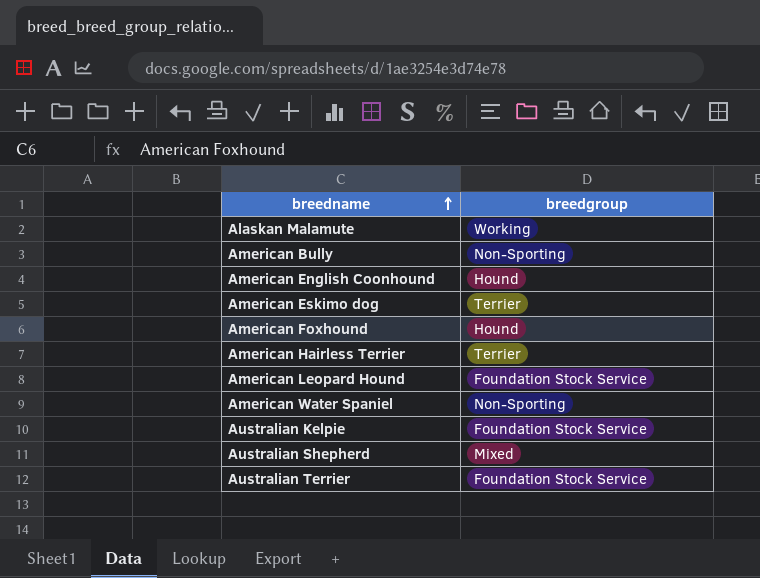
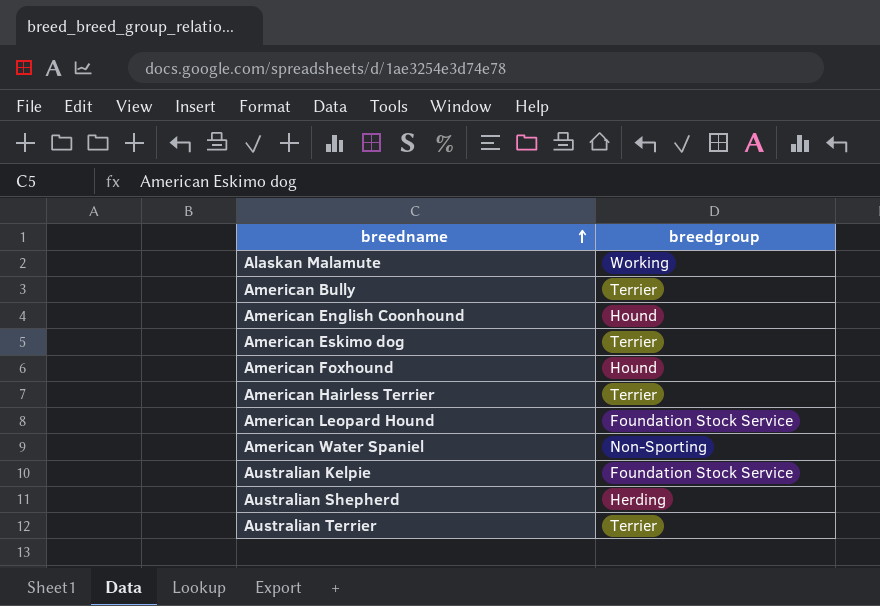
American Bully | breedgroup: Non-Sporting -> Terrier
Australian Shepherd | breedgroup: Mixed -> Herding
Australian Terrier | breedgroup: Foundation Stock Service -> Terrier

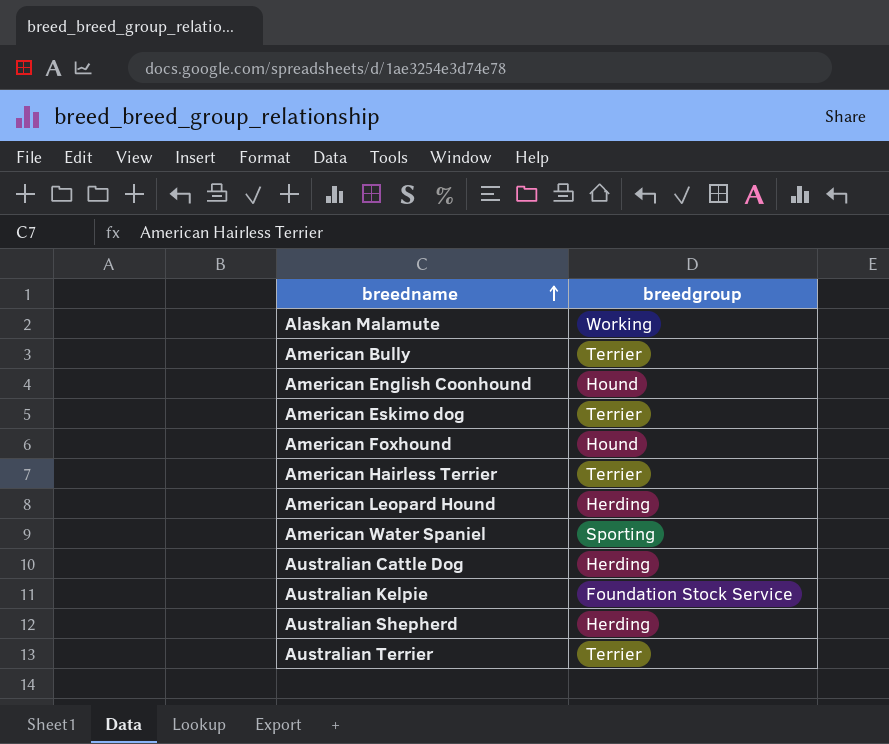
American Leopard Hound | breedgroup: Foundation Stock Service -> Herding
American Water Spaniel | breedgroup: Non-Sporting -> Sporting
row Australian Cattle Dog: none -> Herding

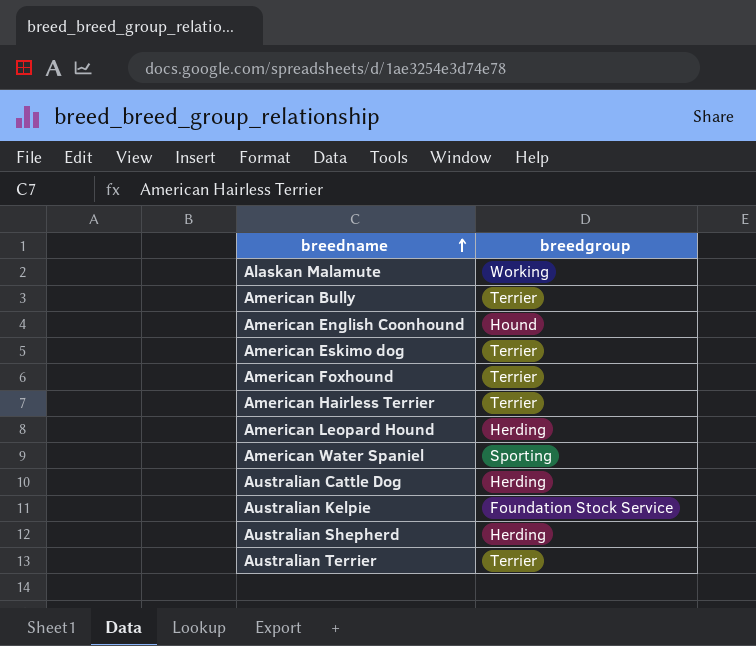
American Foxhound | breedgroup: Hound -> Terrier

